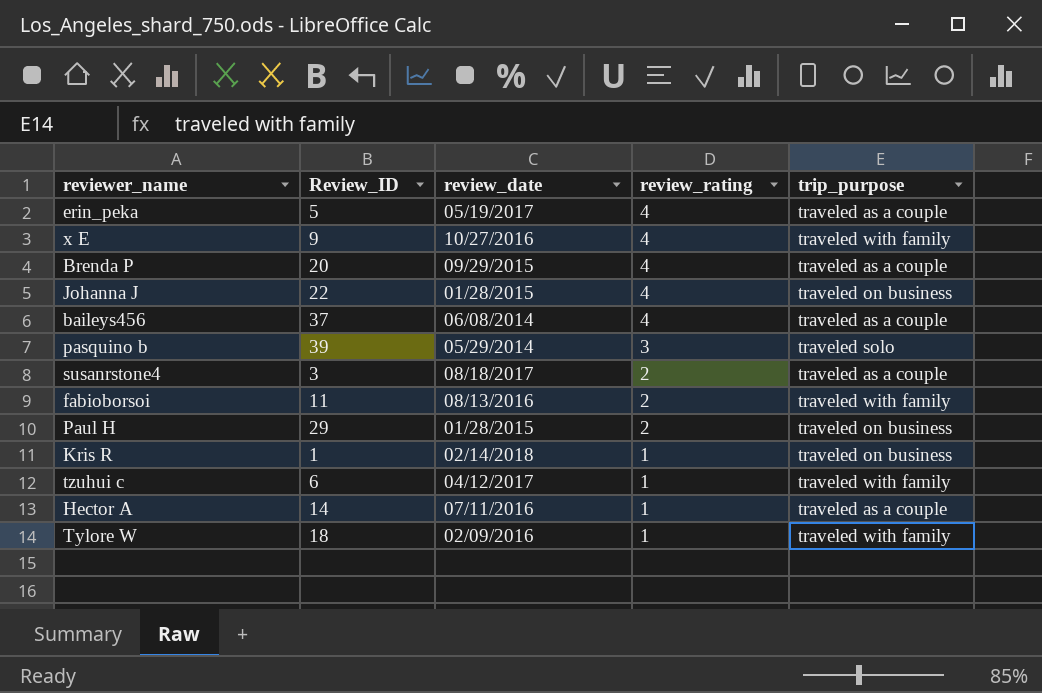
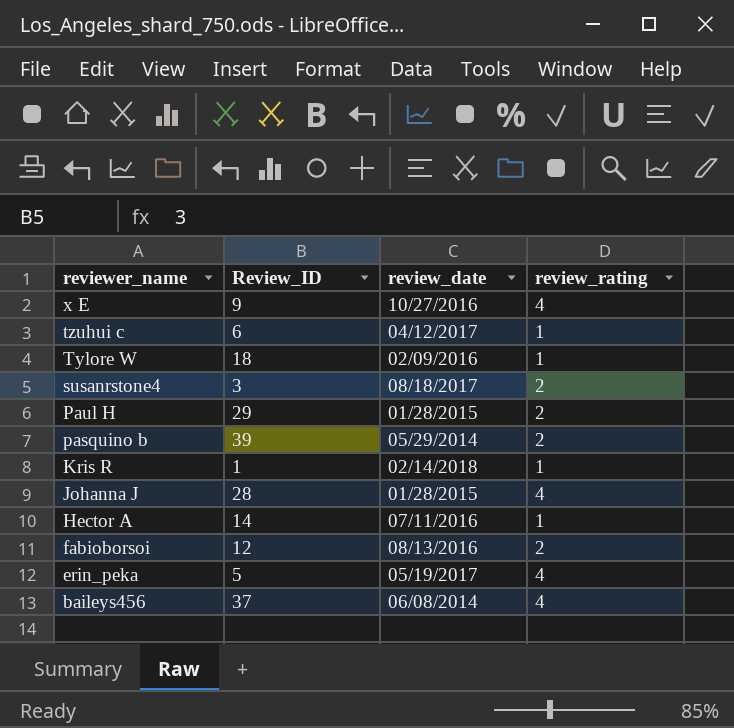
row order: review_rating descending -> reviewer_name descending
column trip_purpose | position: 5 -> none
row Brenda P: 20 | 09/29/2015 | 4 | traveled as a couple -> none
pasquino b | review_rating: 3 -> 2
Johanna J | Review_ID: 22 -> 28
fabioborsoi | Review_ID: 11 -> 12

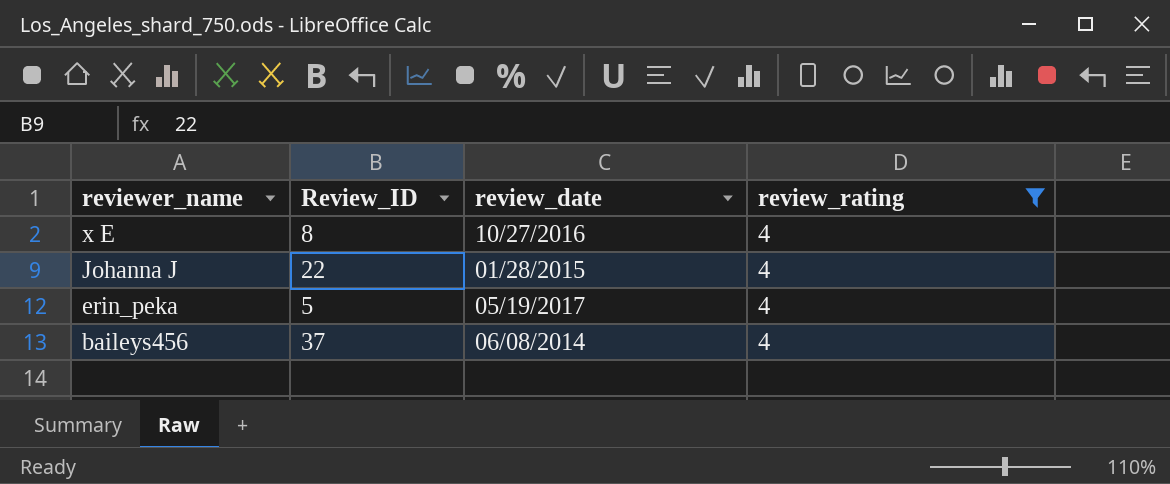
filter: none -> review_rating = 4
x E | Review_ID: 9 -> 8
Johanna J | Review_ID: 28 -> 22

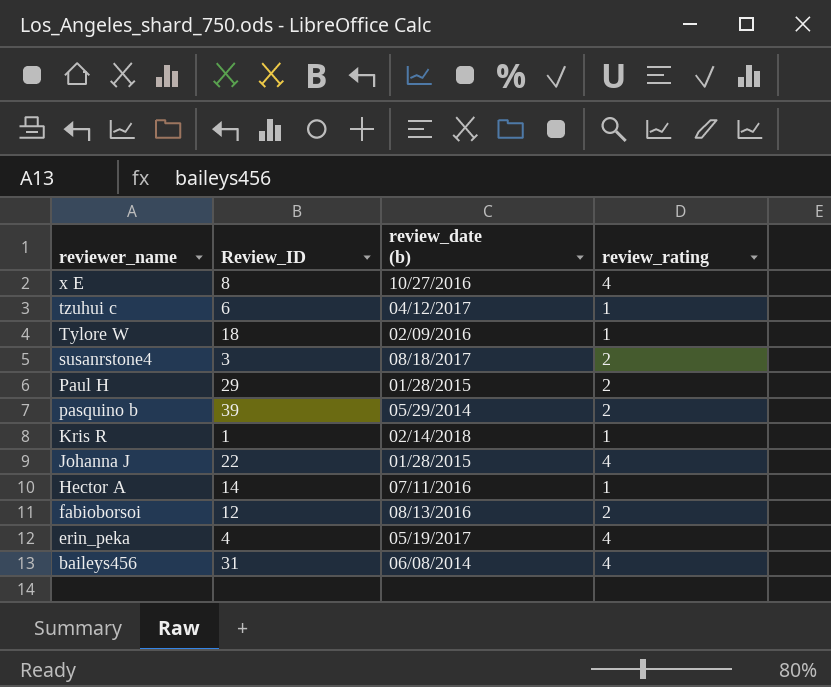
filter: review_rating = 4 -> none
column name: review_date -> review_date (b)
erin_peka | Review_ID: 5 -> 4
baileys456 | Review_ID: 37 -> 31

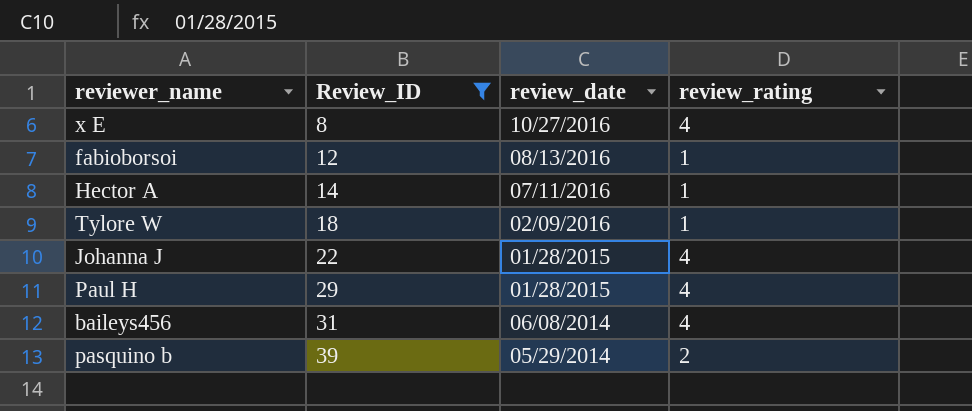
filter: none -> Review_ID >= 8
row order: reviewer_name descending -> Review_ID ascending
column name: review_date (b) -> review_date
fabioborsoi | review_rating: 2 -> 1
Paul H | review_rating: 2 -> 4

